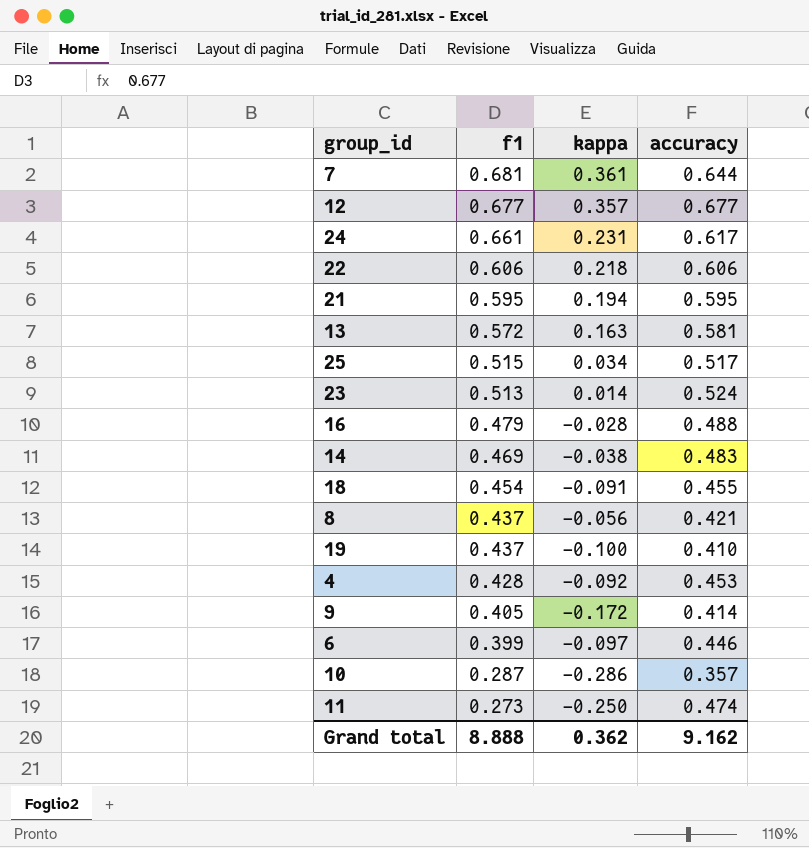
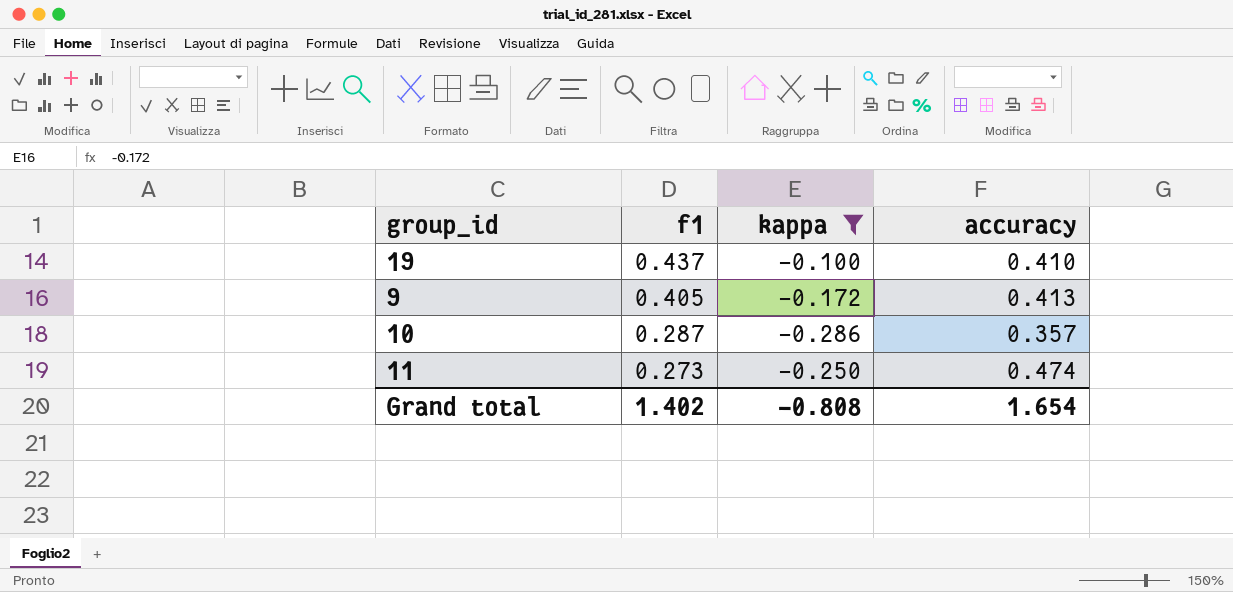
filter: none -> kappa <= -0.100
9 | accuracy: 0.414 -> 0.413
Grand total | f1: 8.888 -> 1.402
Grand total | kappa: 0.362 -> -0.808
Grand total | accuracy: 9.162 -> 1.654

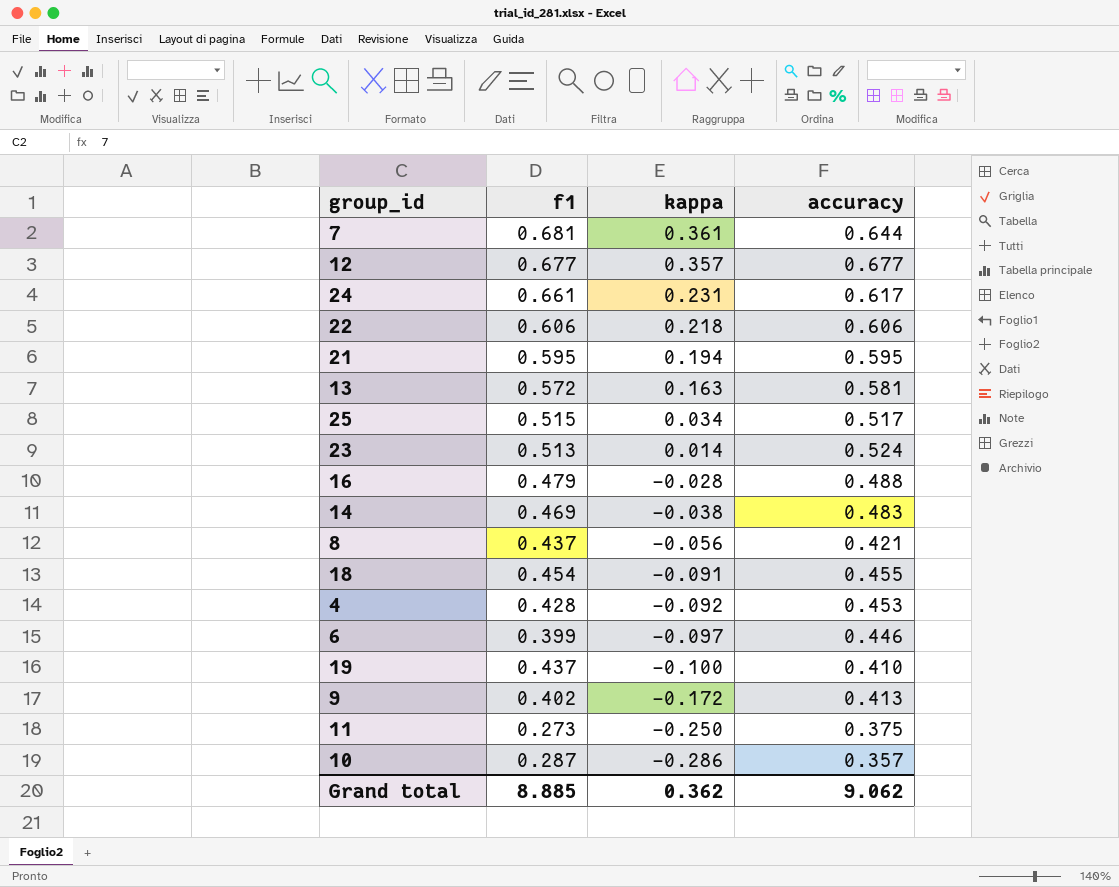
filter: kappa <= -0.100 -> none
row order: f1 descending -> kappa descending
9 | f1: 0.405 -> 0.402
11 | accuracy: 0.474 -> 0.375
Grand total | f1: 1.402 -> 8.885
Grand total | kappa: -0.808 -> 0.362
Grand total | accuracy: 1.654 -> 9.062

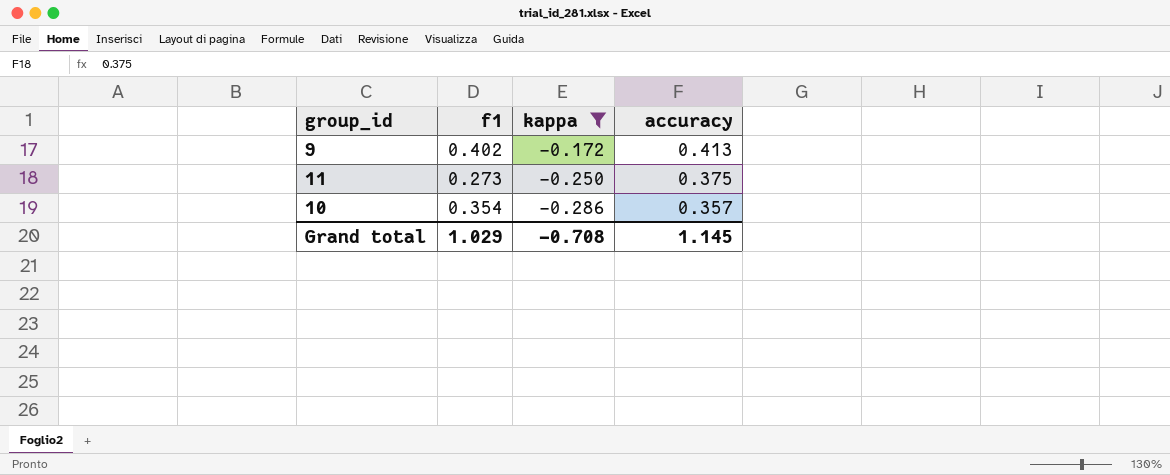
filter: none -> kappa <= -0.172
10 | f1: 0.287 -> 0.354
Grand total | f1: 8.885 -> 1.029
Grand total | kappa: 0.362 -> -0.708
Grand total | accuracy: 9.062 -> 1.145

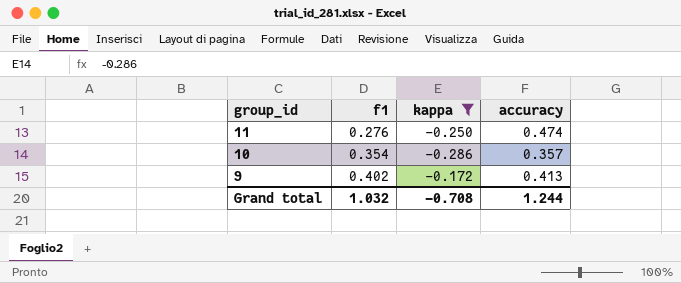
row order: kappa descending -> group_id descending
11 | f1: 0.273 -> 0.276
11 | accuracy: 0.375 -> 0.474
Grand total | f1: 1.029 -> 1.032
Grand total | accuracy: 1.145 -> 1.244

